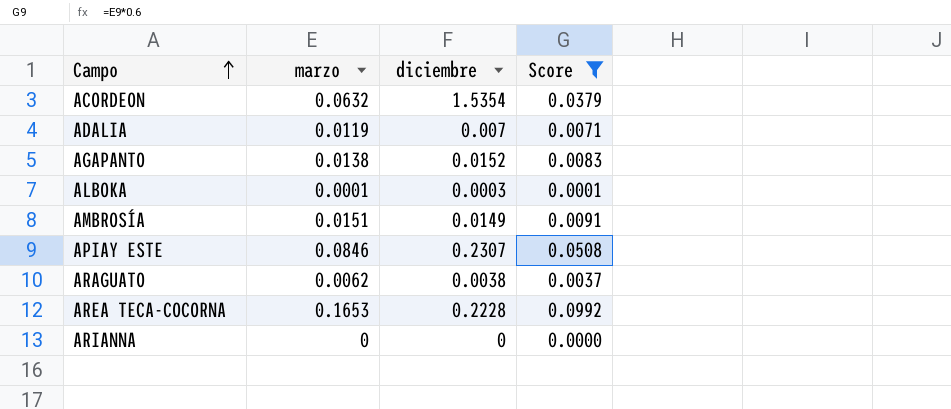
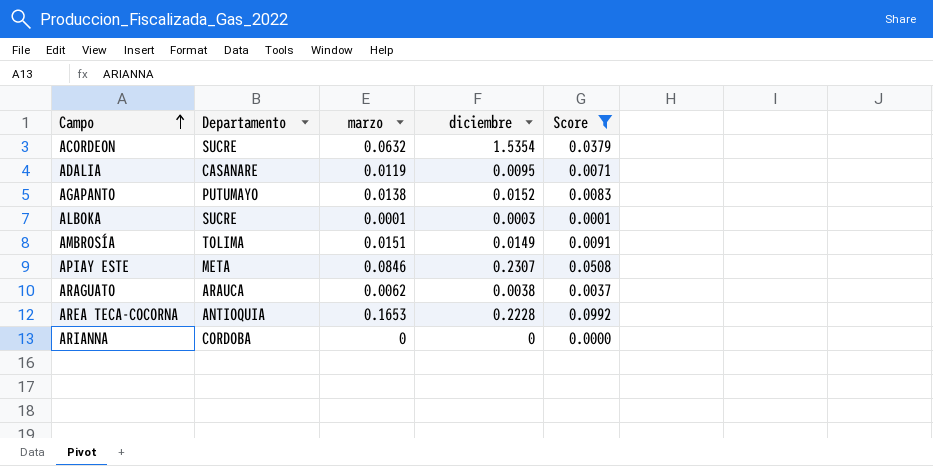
column Departamento | position: none -> 2
ADALIA | diciembre: 0.007 -> 0.0095

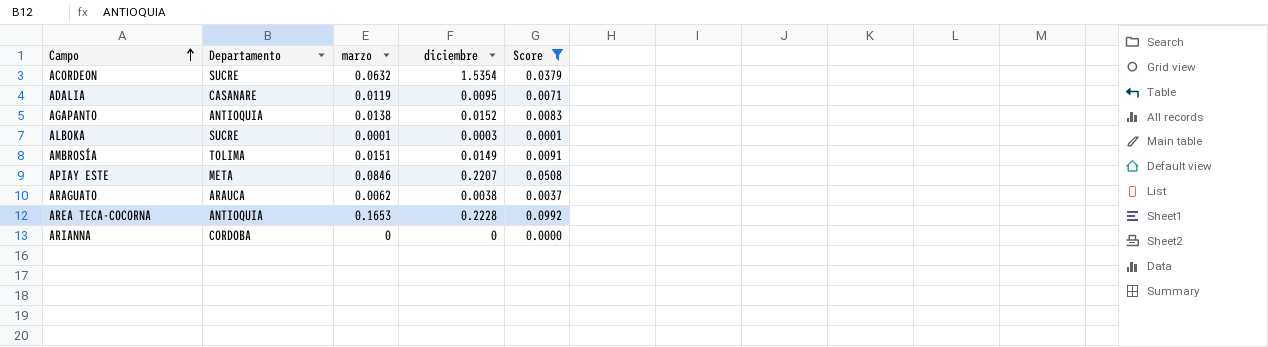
AGAPANTO | Departamento: PUTUMAYO -> ANTIOQUIA
APIAY ESTE | diciembre: 0.2307 -> 0.2207

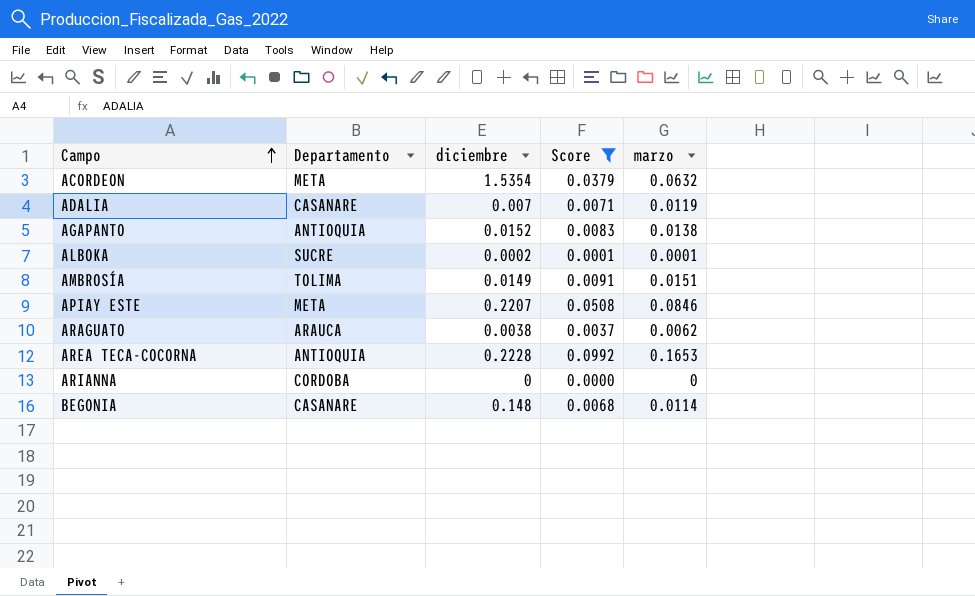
column marzo | position: 3 -> 5
ACORDEON | Departamento: SUCRE -> META
ADALIA | diciembre: 0.0095 -> 0.007
ALBOKA | diciembre: 0.0003 -> 0.0002
row BEGONIA: none -> CASANARE | 0.148 | 0.0068 | 0.0114

